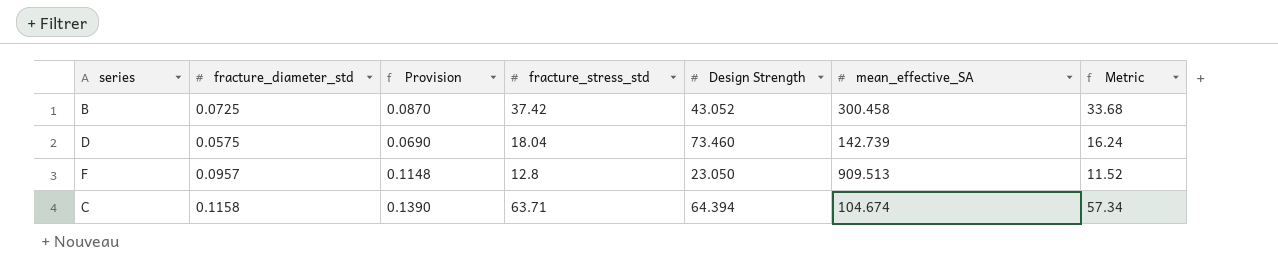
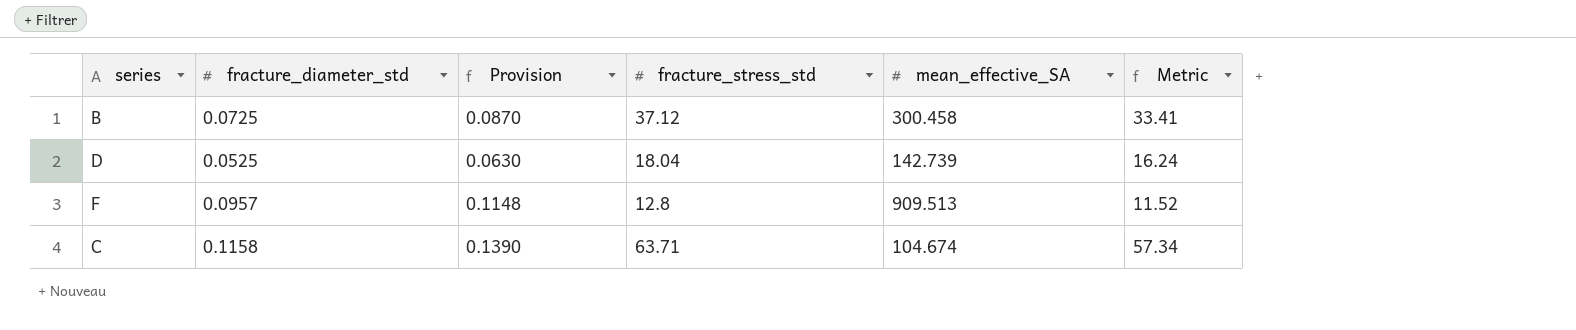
column Design Strength | position: 5 -> none
B | fracture_stress_std: 37.42 -> 37.12
B | Metric: 33.68 -> 33.41
D | fracture_diameter_std: 0.0575 -> 0.0525
D | Provision: 0.0690 -> 0.0630

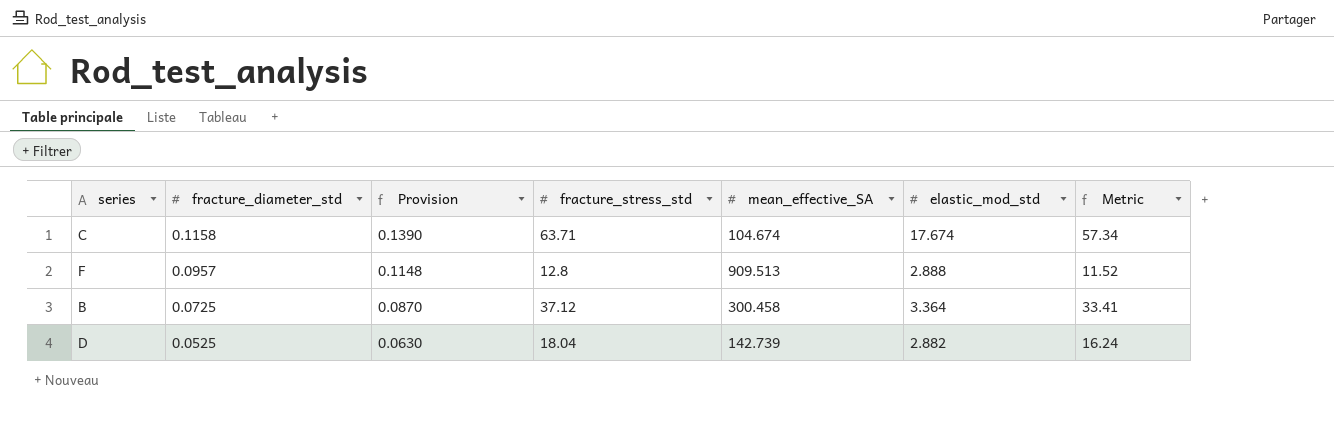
row order: none -> fracture_diameter_std descending
column elastic_mod_std | position: none -> 6

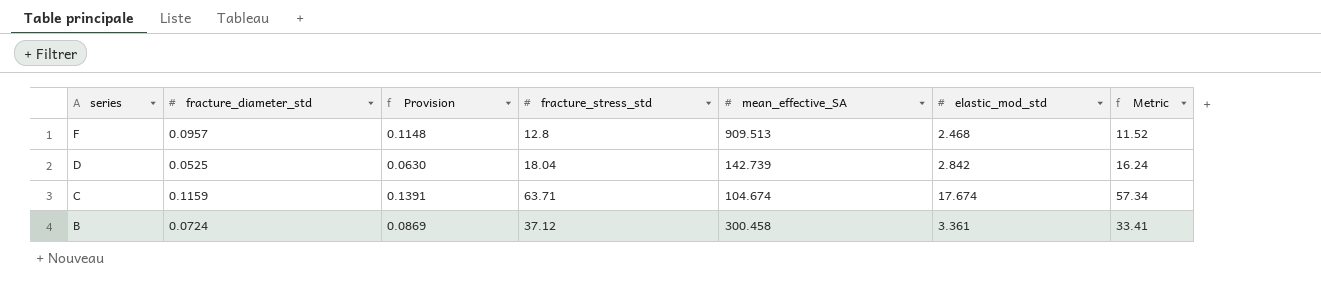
row order: fracture_diameter_std descending -> series descending
F | elastic_mod_std: 2.888 -> 2.468
D | elastic_mod_std: 2.882 -> 2.842
C | fracture_diameter_std: 0.1158 -> 0.1159
C | Provision: 0.1390 -> 0.1391
B | fracture_diameter_std: 0.0725 -> 0.0724
B | Provision: 0.0870 -> 0.0869
B | elastic_mod_std: 3.364 -> 3.361

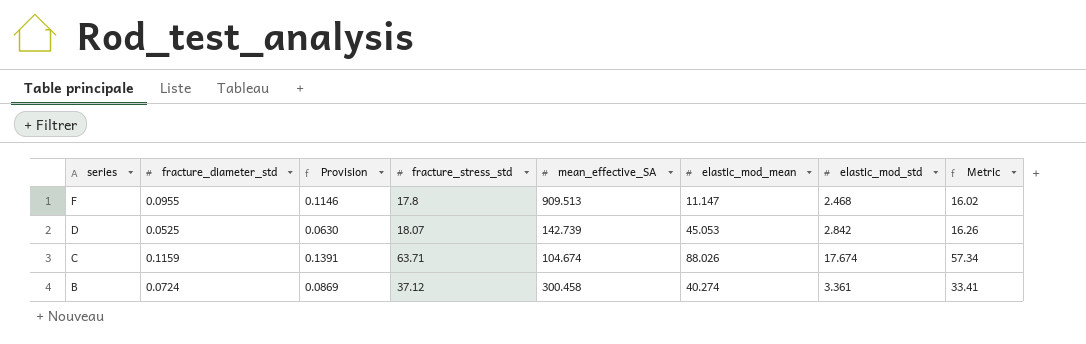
column elastic_mod_mean | position: none -> 6
F | fracture_diameter_std: 0.0957 -> 0.0955
F | Provision: 0.1148 -> 0.1146
F | fracture_stress_std: 12.8 -> 17.8
F | Metric: 11.52 -> 16.02
D | fracture_stress_std: 18.04 -> 18.07
D | Metric: 16.24 -> 16.26

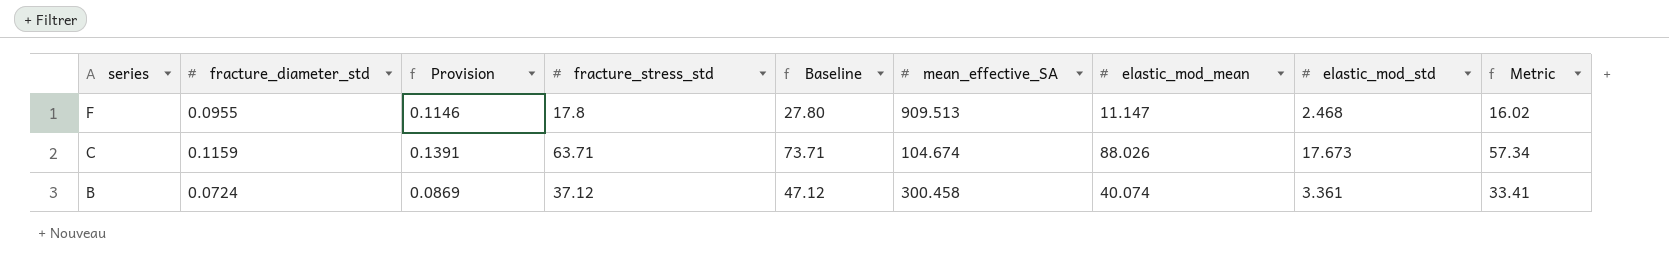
column Baseline | formula: none -> [fracture_stress_std] + 10
row D: 0.0525 | 0.0630 | 18.07 | 142.739 | 45.053 | 2.842 | 16.26 -> none
C | elastic_mod_std: 17.674 -> 17.673
B | elastic_mod_mean: 40.274 -> 40.074

